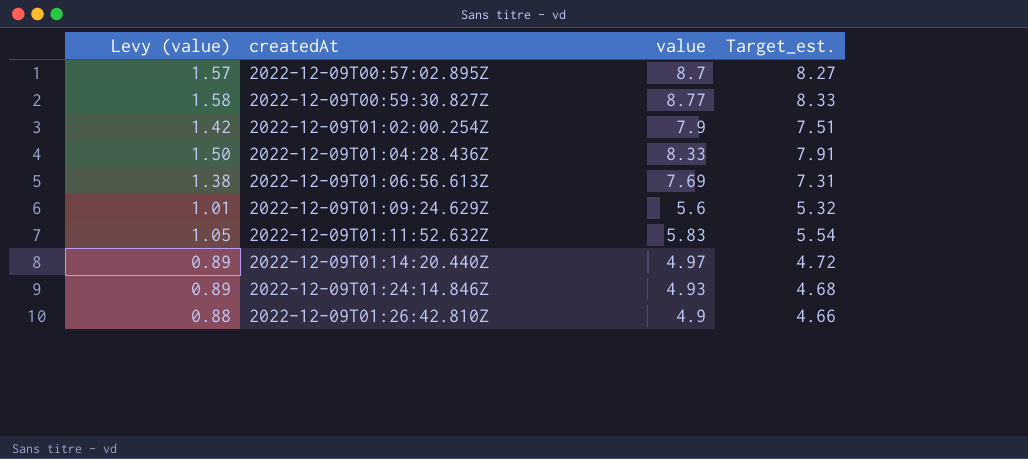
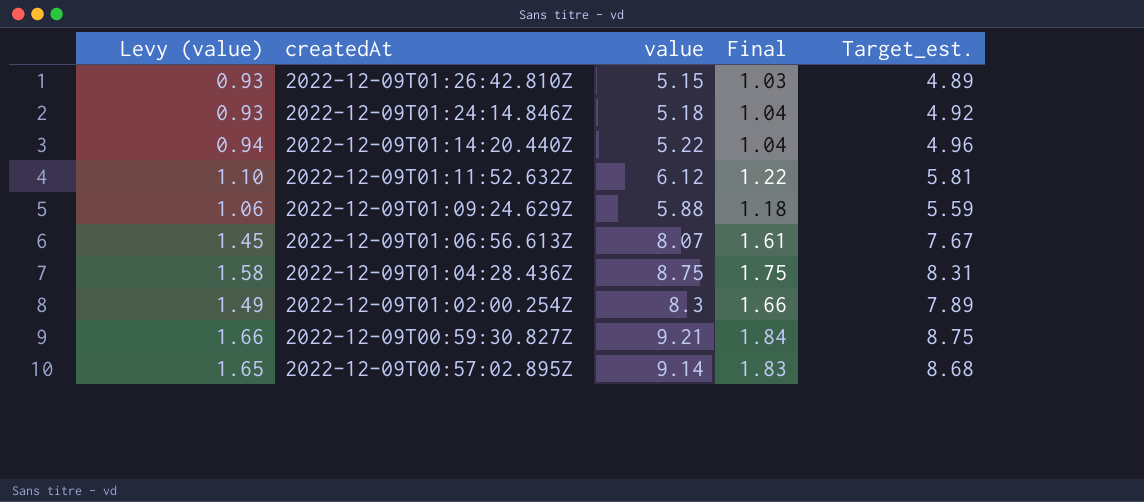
row order: createdAt ascending -> createdAt descending
column Final | formula: none -> [value] * 0.2
2022-12-09T01:26:42.810Z | Levy (value): 0.88 -> 0.93
2022-12-09T01:26:42.810Z | value: 4.9 -> 5.15
2022-12-09T01:26:42.810Z | Target_est.: 4.66 -> 4.89
2022-12-09T01:24:14.846Z | Levy (value): 0.89 -> 0.93
2022-12-09T01:24:14.846Z | value: 4.93 -> 5.18
2022-12-09T01:24:14.846Z | Target_est.: 4.68 -> 4.92
2022-12-09T01:14:20.440Z | Levy (value): 0.89 -> 0.94
2022-12-09T01:14:20.440Z | value: 4.97 -> 5.22
2022-12-09T01:14:20.440Z | Target_est.: 4.72 -> 4.96
2022-12-09T01:11:52.632Z | Levy (value): 1.05 -> 1.10
2022-12-09T01:11:52.632Z | value: 5.83 -> 6.12
2022-12-09T01:11:52.632Z | Target_est.: 5.54 -> 5.81
2022-12-09T01:09:24.629Z | Levy (value): 1.01 -> 1.06
2022-12-09T01:09:24.629Z | value: 5.6 -> 5.88
2022-12-09T01:09:24.629Z | Target_est.: 5.32 -> 5.59
2022-12-09T01:06:56.613Z | Levy (value): 1.38 -> 1.45
2022-12-09T01:06:56.613Z | value: 7.69 -> 8.07
2022-12-09T01:06:56.613Z | Target_est.: 7.31 -> 7.67
2022-12-09T01:04:28.436Z | Levy (value): 1.50 -> 1.58
2022-12-09T01:04:28.436Z | value: 8.33 -> 8.75
2022-12-09T01:04:28.436Z | Target_est.: 7.91 -> 8.31
2022-12-09T01:02:00.254Z | Levy (value): 1.42 -> 1.49
2022-12-09T01:02:00.254Z | value: 7.9 -> 8.3
2022-12-09T01:02:00.254Z | Target_est.: 7.51 -> 7.89
2022-12-09T00:59:30.827Z | Levy (value): 1.58 -> 1.66
2022-12-09T00:59:30.827Z | value: 8.77 -> 9.21
2022-12-09T00:59:30.827Z | Target_est.: 8.33 -> 8.75
2022-12-09T00:57:02.895Z | Levy (value): 1.57 -> 1.65
2022-12-09T00:57:02.895Z | value: 8.7 -> 9.14
2022-12-09T00:57:02.895Z | Target_est.: 8.27 -> 8.68

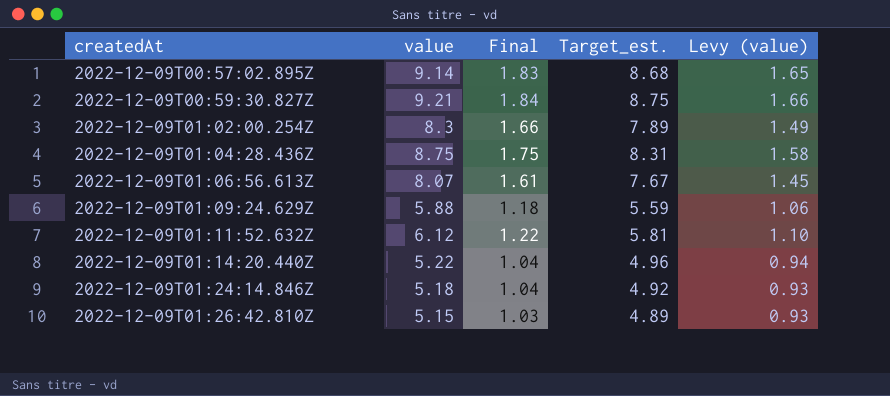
row order: createdAt descending -> createdAt ascending
column Levy (value) | position: 1 -> 5

